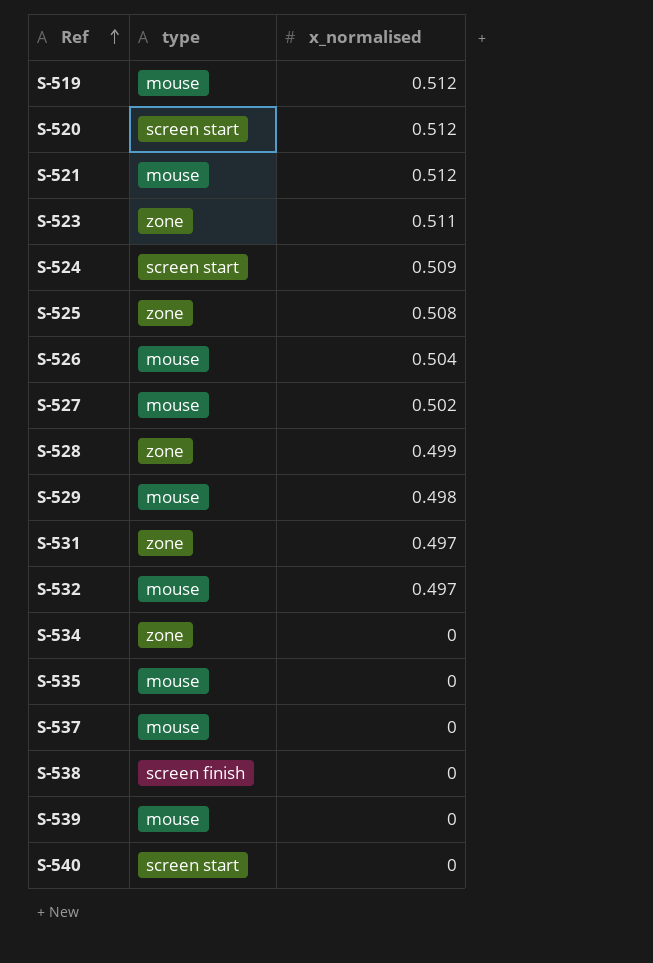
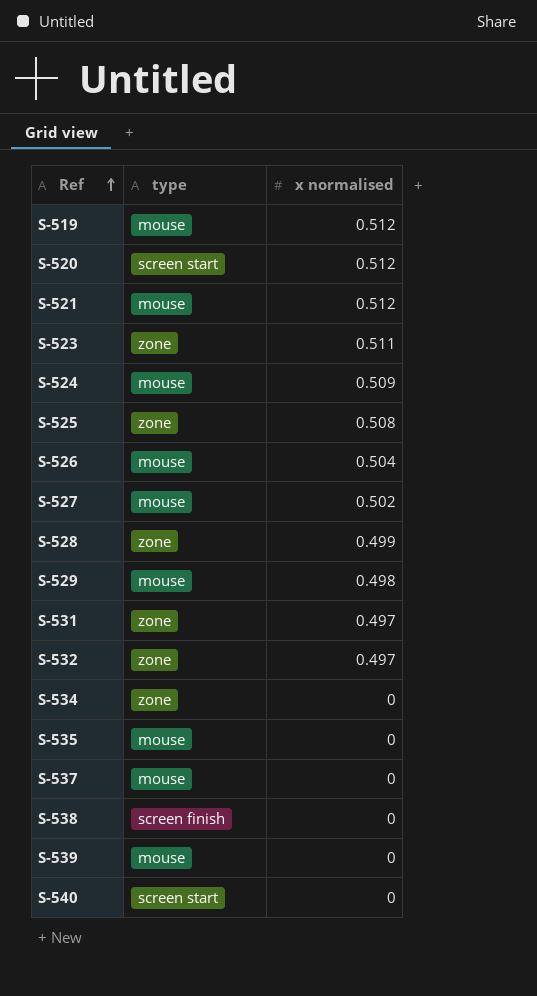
column name: x_normalised -> x normalised
S-524 | type: screen start -> mouse
S-532 | type: mouse -> zone

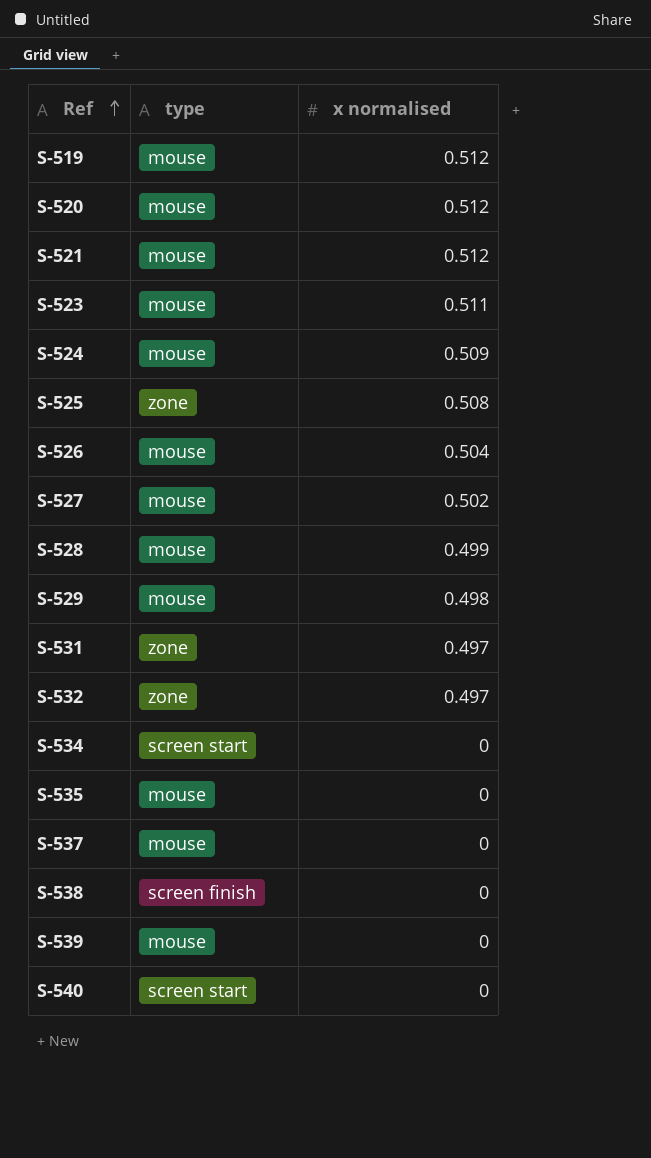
S-520 | type: screen start -> mouse
S-523 | type: zone -> mouse
S-528 | type: zone -> mouse
S-534 | type: zone -> screen start

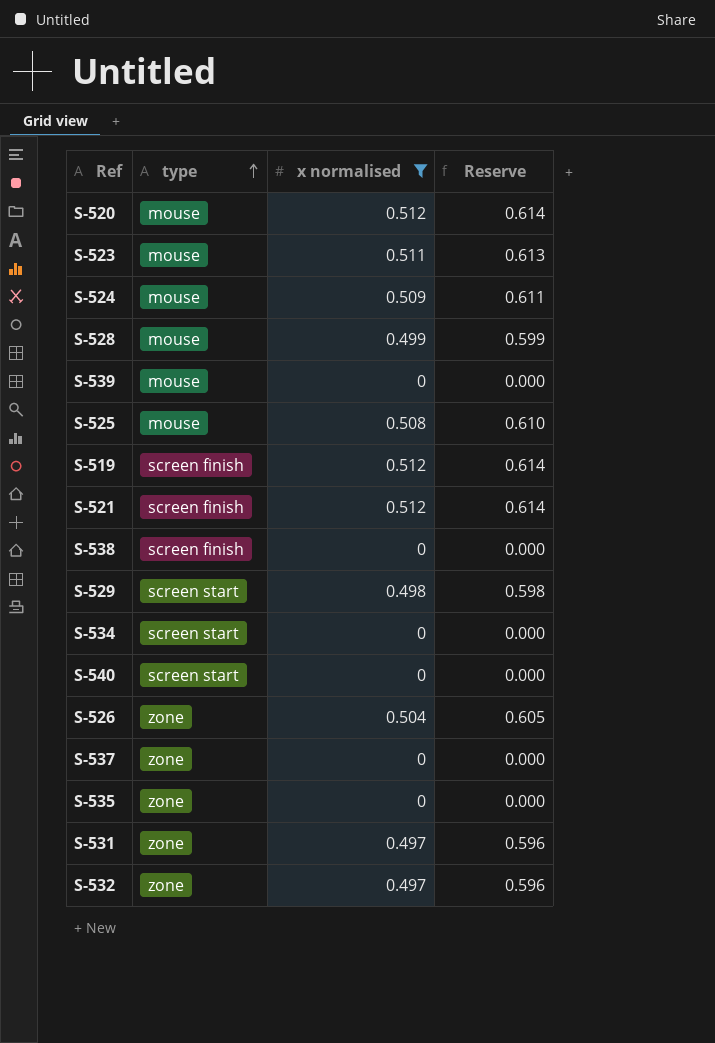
filter: none -> x normalised != 0.502
row order: Ref ascending -> type ascending
column Reserve | formula: none -> [x normalised] * 1.2
S-525 | type: zone -> mouse
S-519 | type: mouse -> screen finish
S-521 | type: mouse -> screen finish
S-529 | type: mouse -> screen start
S-526 | type: mouse -> zone
S-537 | type: mouse -> zone
S-535 | type: mouse -> zone

